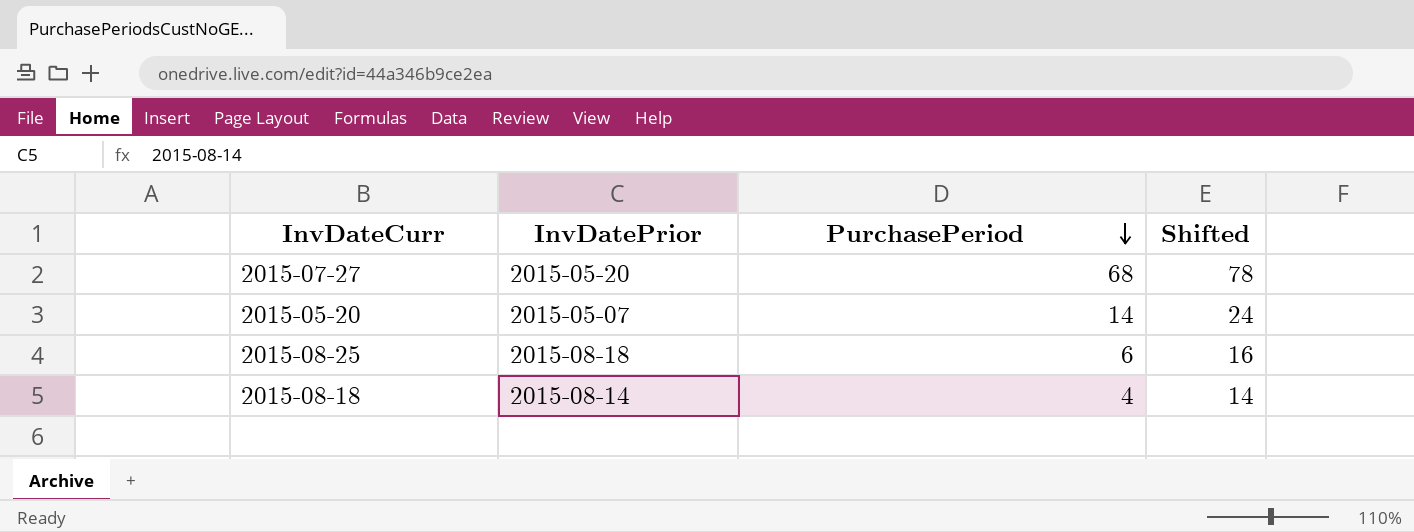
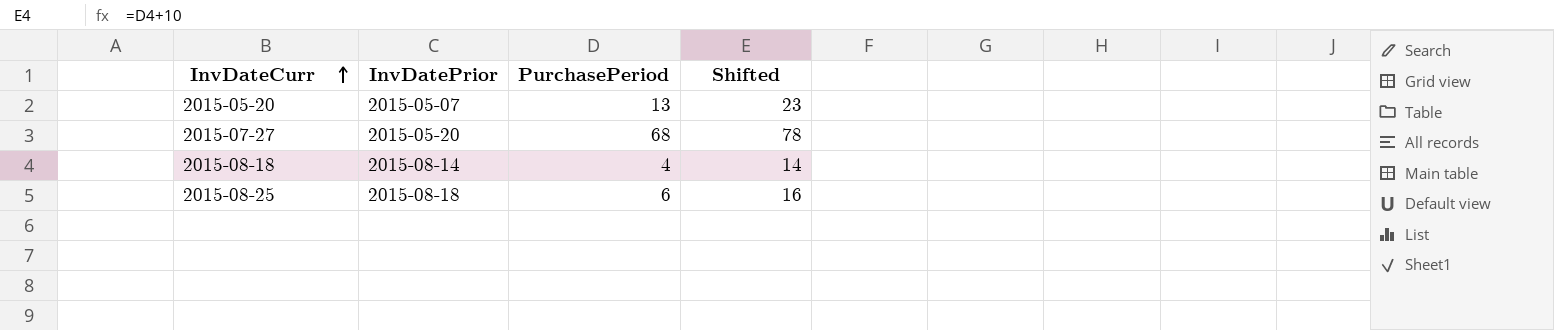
row order: PurchasePeriod descending -> InvDateCurr ascending
2015-05-20 | PurchasePeriod: 14 -> 13
2015-05-20 | Shifted: 24 -> 23

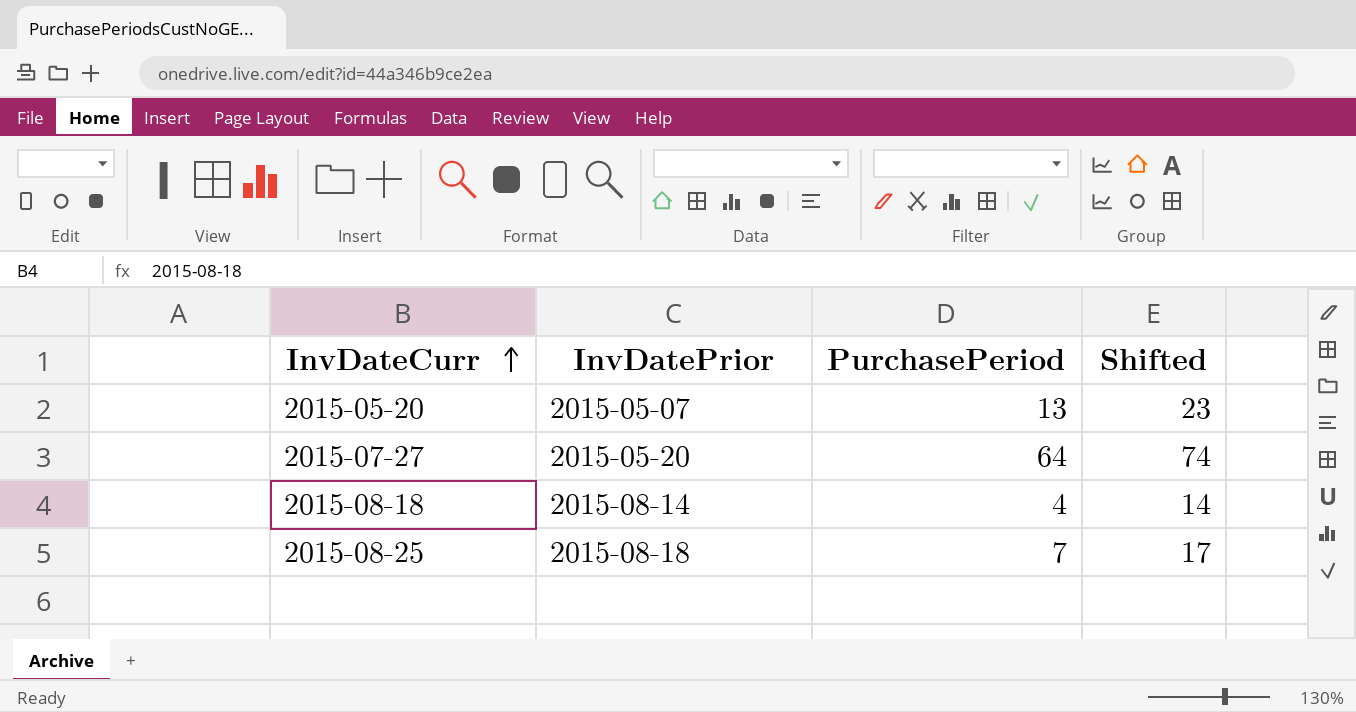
2015-07-27 | PurchasePeriod: 68 -> 64
2015-07-27 | Shifted: 78 -> 74
2015-08-25 | PurchasePeriod: 6 -> 7
2015-08-25 | Shifted: 16 -> 17

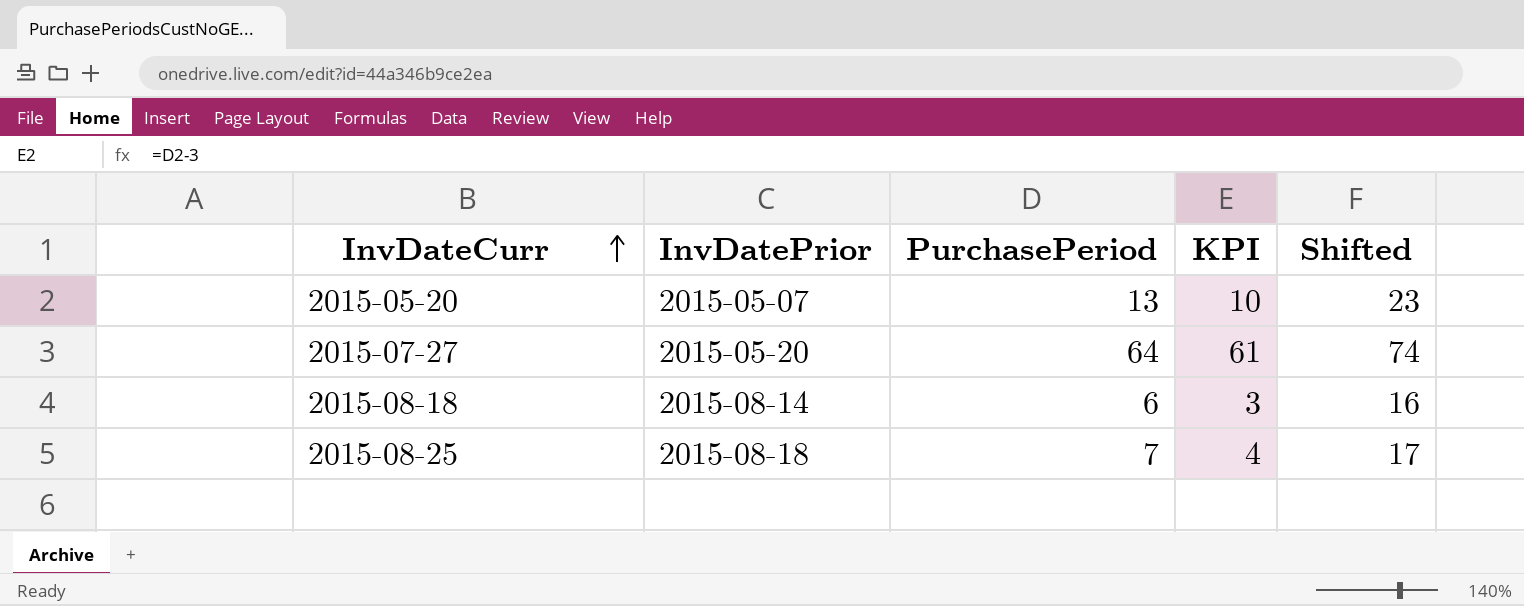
column KPI | formula: none -> [PurchasePeriod] - 3
2015-08-18 | PurchasePeriod: 4 -> 6
2015-08-18 | Shifted: 14 -> 16

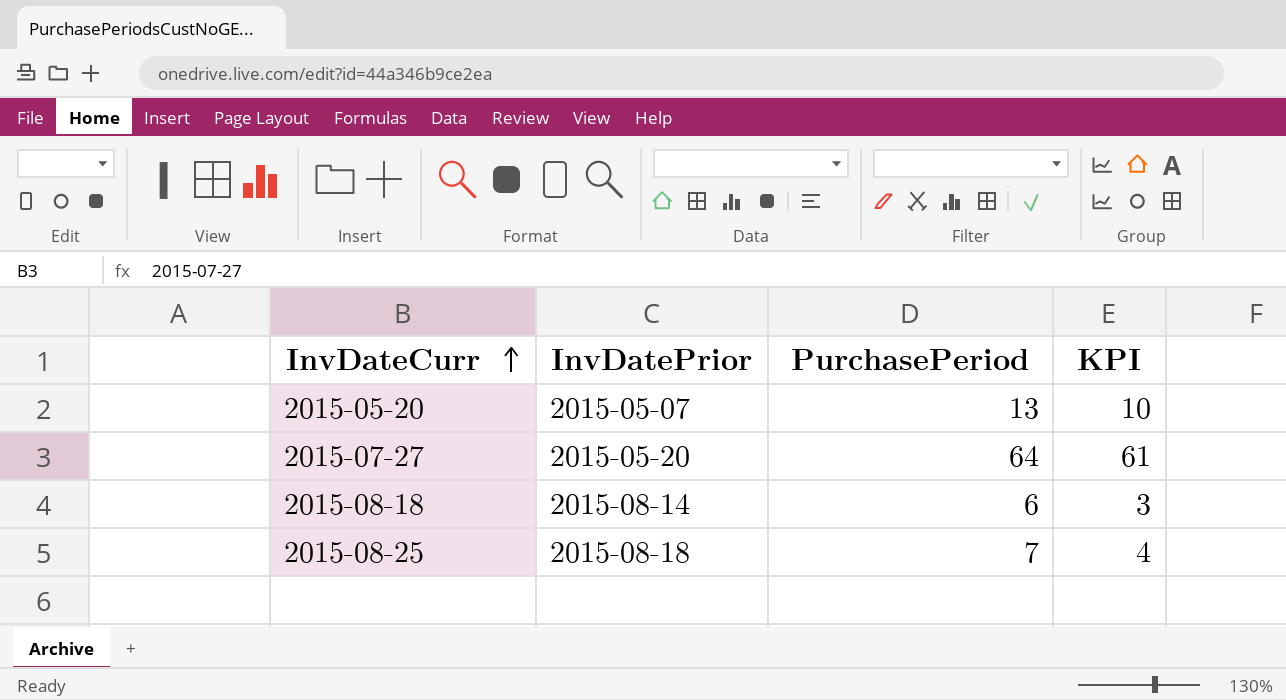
column Shifted | formula: [PurchasePeriod] + 10 -> none

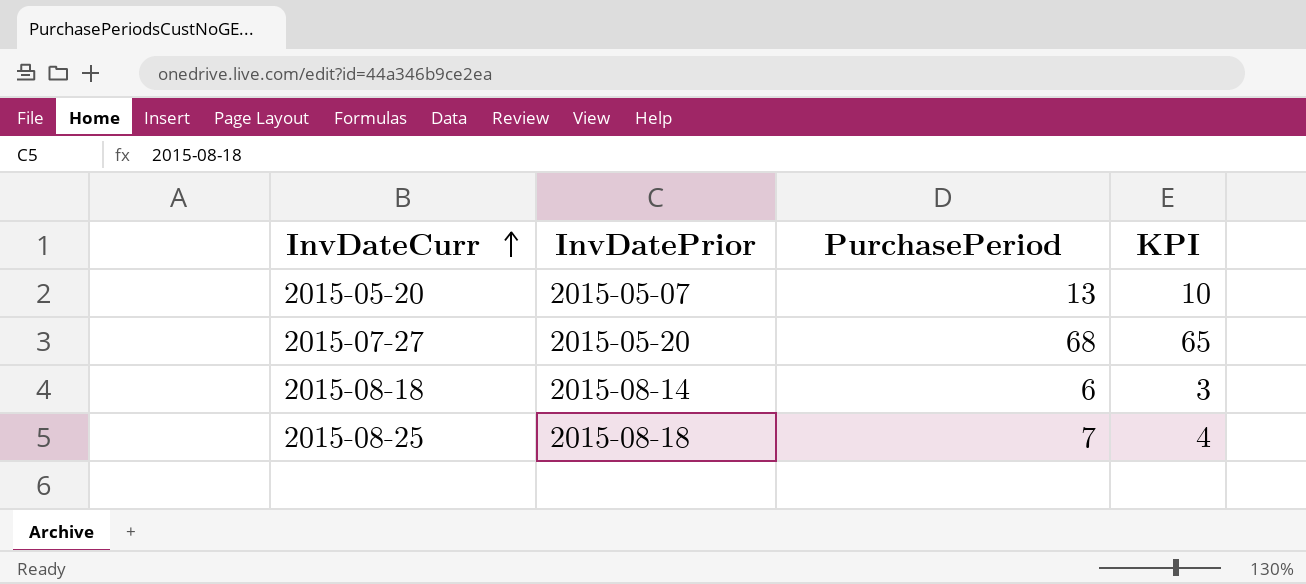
2015-07-27 | PurchasePeriod: 64 -> 68
2015-07-27 | KPI: 61 -> 65

